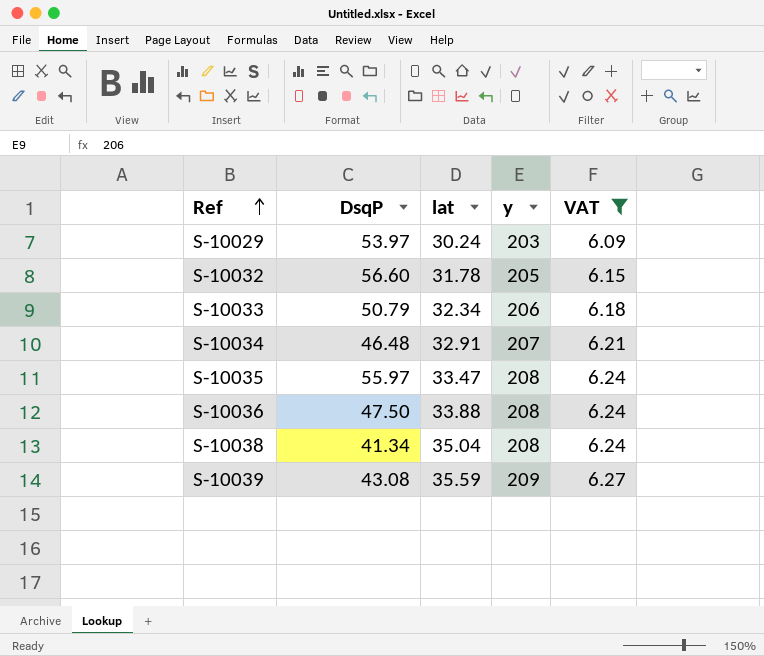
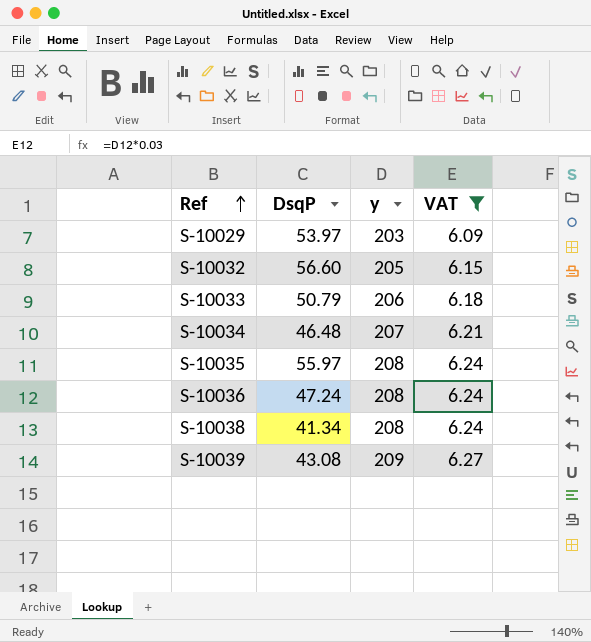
column lat | position: 3 -> none
S-10036 | DsqP: 47.50 -> 47.24

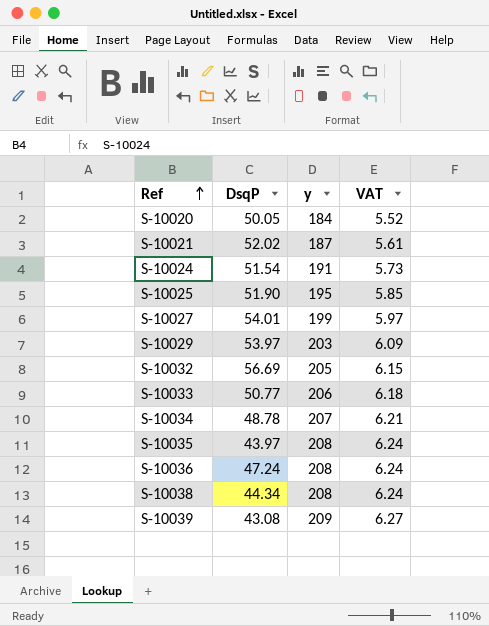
filter: VAT >= 6.09 -> none
S-10032 | DsqP: 56.60 -> 56.69
S-10033 | DsqP: 50.79 -> 50.77
S-10034 | DsqP: 46.48 -> 48.78
S-10035 | DsqP: 55.97 -> 43.97
S-10038 | DsqP: 41.34 -> 44.34

